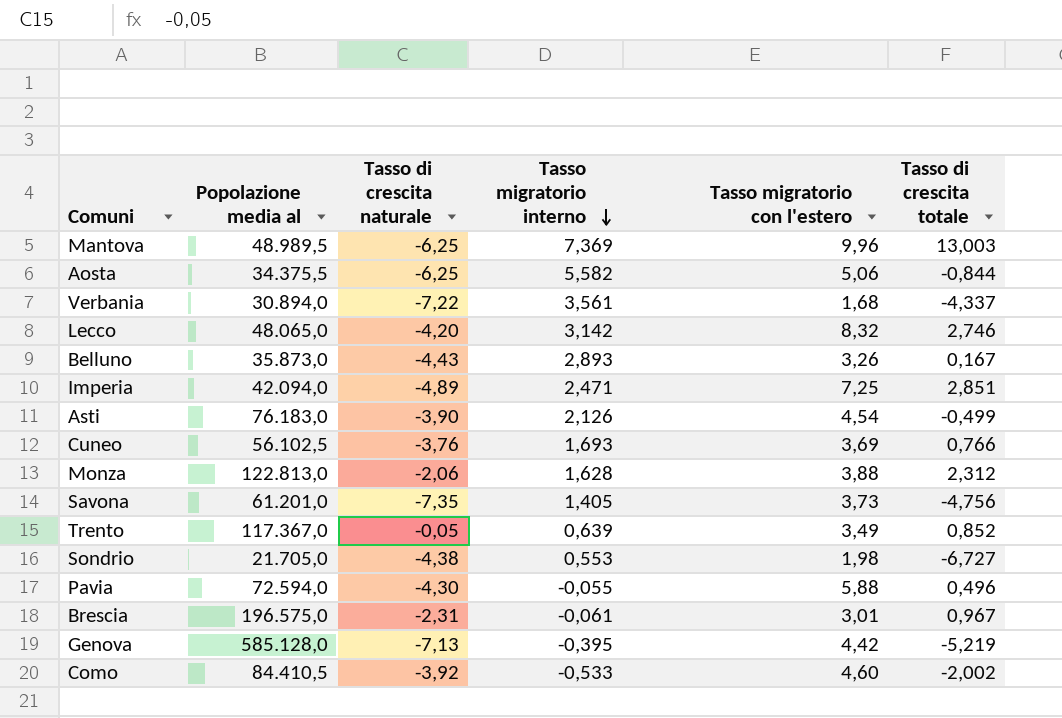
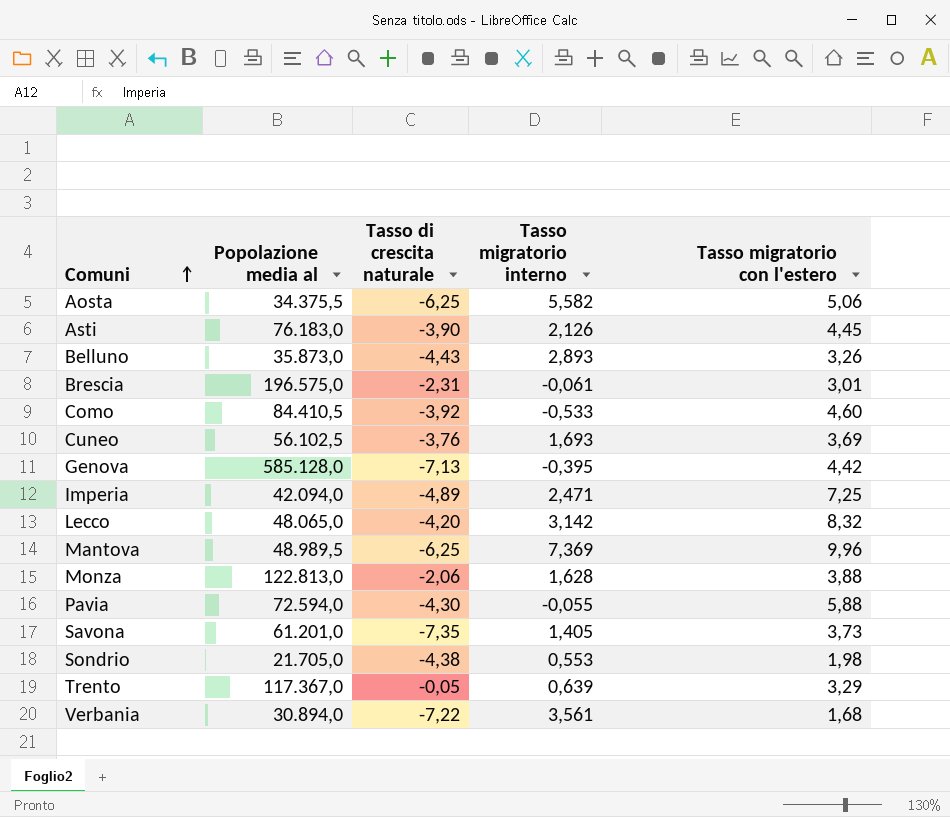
row order: Tasso migratorio interno descending -> Comuni ascending
column Tasso di crescita totale | position: 6 -> none
Asti | Tasso migratorio con l'estero: 4,54 -> 4,45
Trento | Tasso migratorio con l'estero: 3,49 -> 3,29

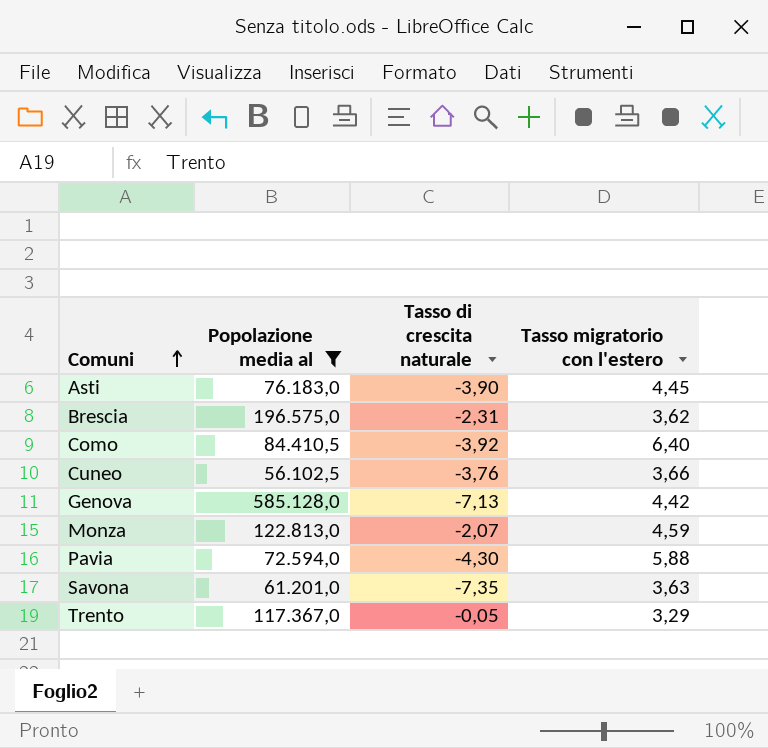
filter: none -> Popolazione media al >= 56.102,5
column Tasso migratorio interno | position: 4 -> none
Brescia | Tasso migratorio con l'estero: 3,01 -> 3,62
Como | Tasso migratorio con l'estero: 4,60 -> 6,40
Cuneo | Tasso migratorio con l'estero: 3,69 -> 3,66
Monza | Tasso di crescita naturale: -2,06 -> -2,07
Monza | Tasso migratorio con l'estero: 3,88 -> 4,59
Savona | Tasso migratorio con l'estero: 3,73 -> 3,63

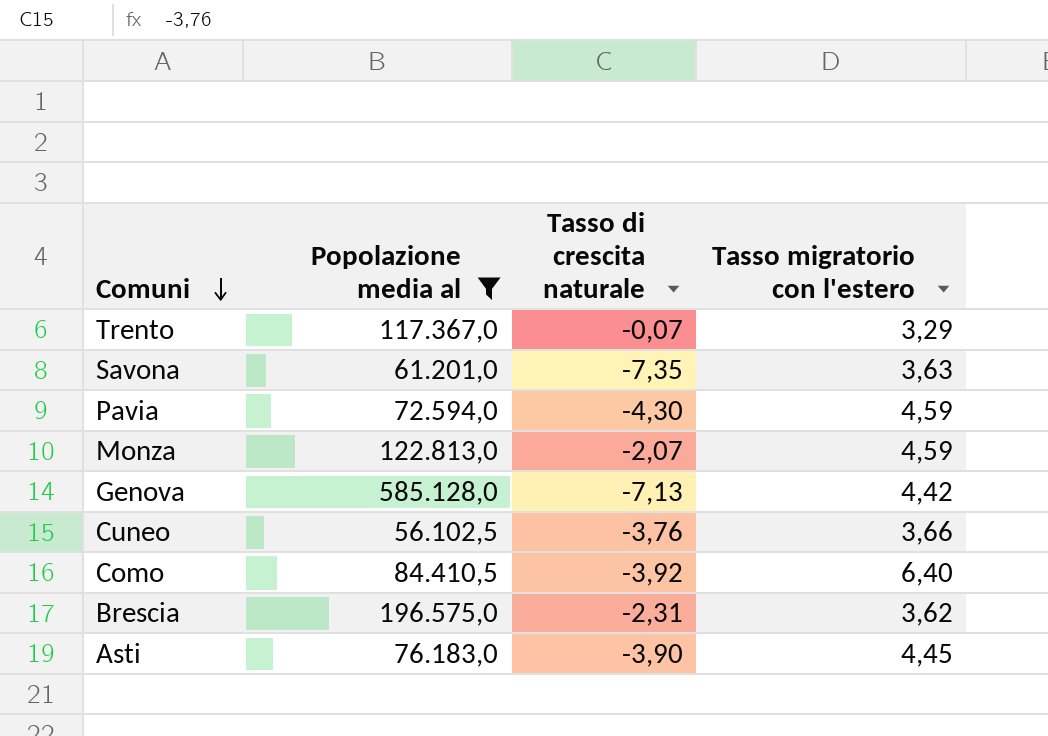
row order: Comuni ascending -> Comuni descending
Trento | Tasso di crescita naturale: -0,05 -> -0,07
Pavia | Tasso migratorio con l'estero: 5,88 -> 4,59

